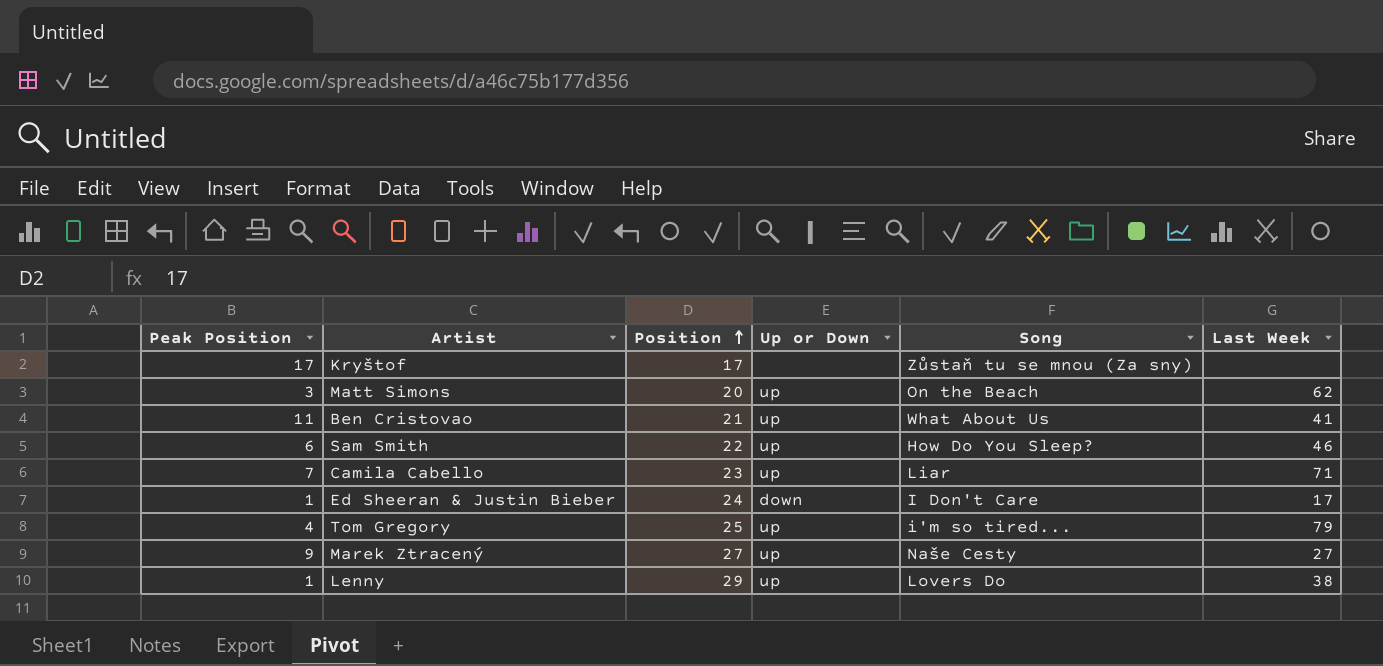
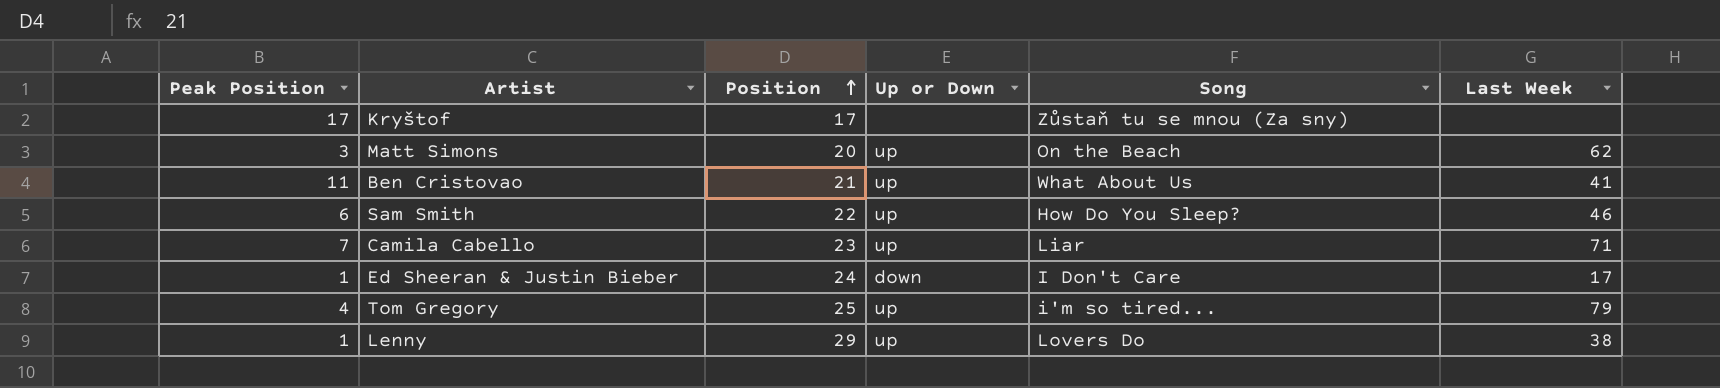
row Marek Ztracený: 9 | 27 | up | Naše Cesty | 27 -> none

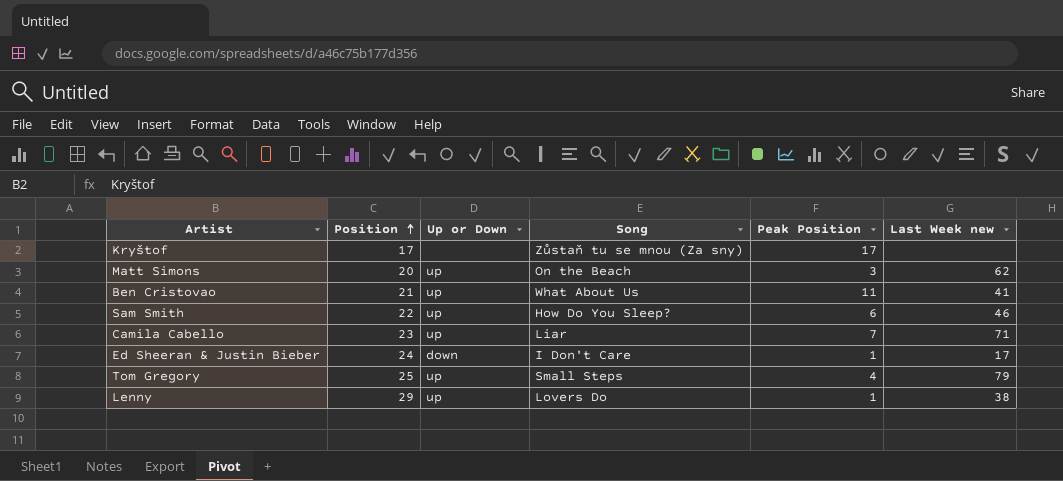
column Peak Position | position: 1 -> 5
column name: Last Week -> Last Week new
Tom Gregory | Song: i'm so tired... -> Small Steps

